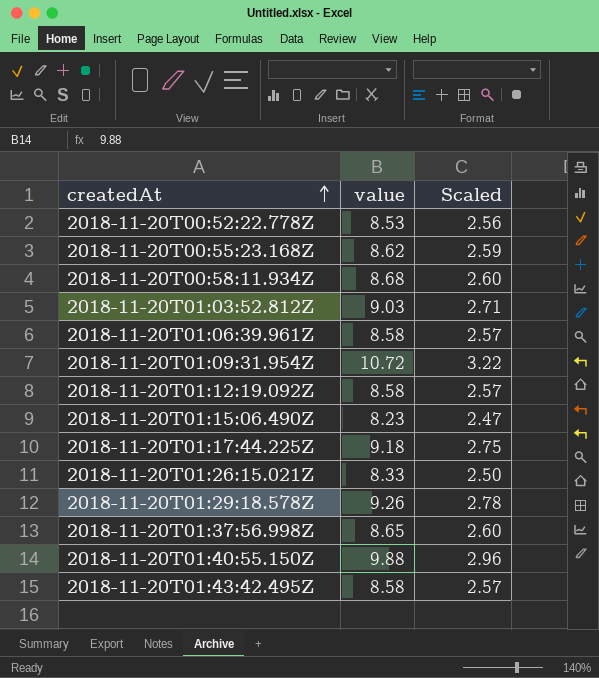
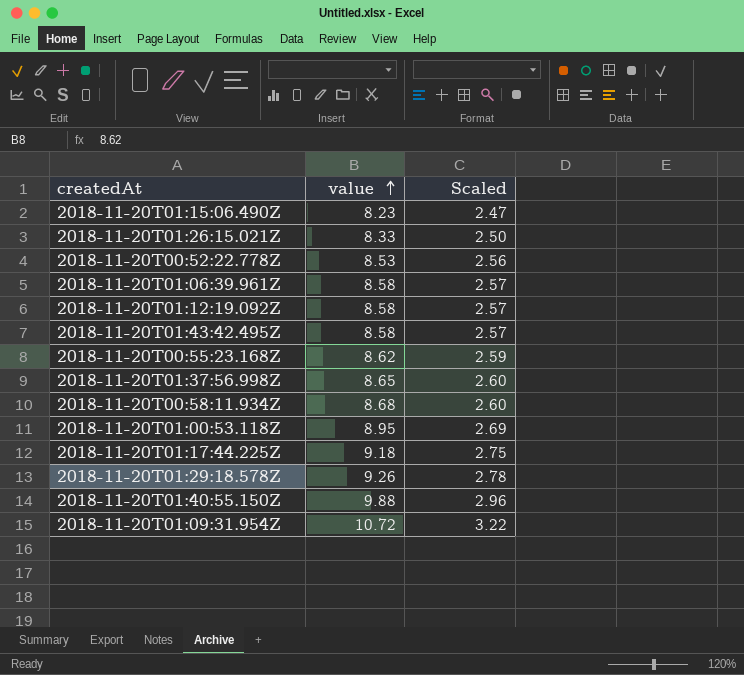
row order: createdAt ascending -> value ascending
row 2018-11-20T01:03:52.812Z: 9.03 | 2.71 -> none
row 2018-11-20T01:00:53.118Z: none -> 8.95 | 2.69

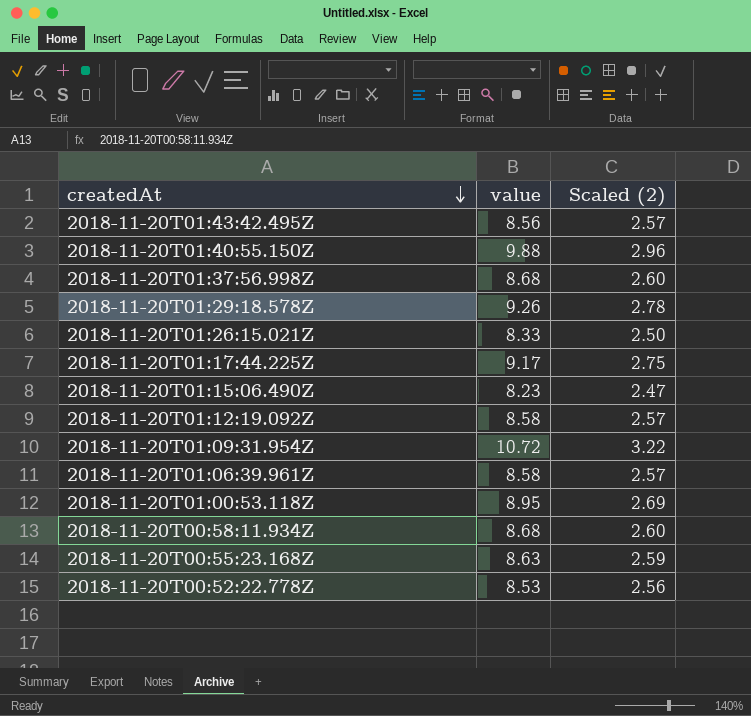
row order: value ascending -> createdAt descending
column name: Scaled -> Scaled (2)
2018-11-20T01:43:42.495Z | value: 8.58 -> 8.56
2018-11-20T01:37:56.998Z | value: 8.65 -> 8.68
2018-11-20T01:17:44.225Z | value: 9.18 -> 9.17
2018-11-20T00:55:23.168Z | value: 8.62 -> 8.63

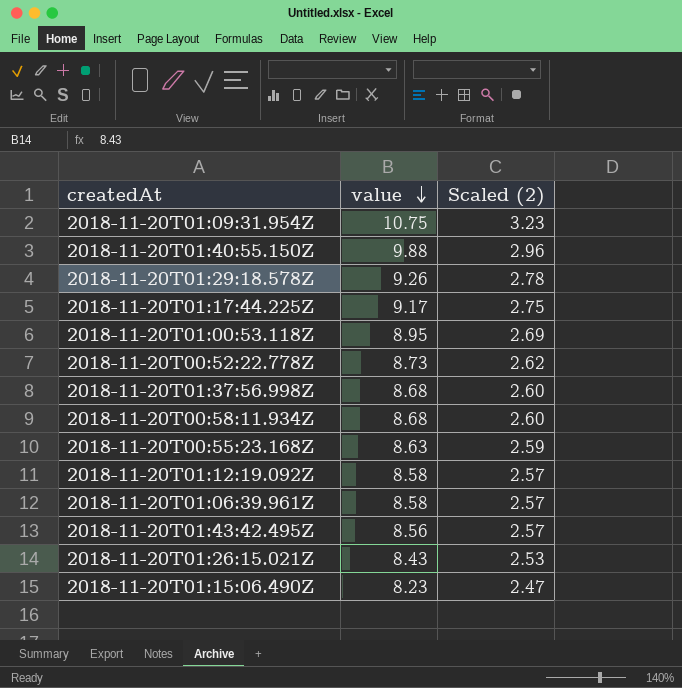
row order: createdAt descending -> value descending
2018-11-20T01:09:31.954Z | value: 10.72 -> 10.75
2018-11-20T01:09:31.954Z | Scaled (2): 3.22 -> 3.23
2018-11-20T00:52:22.778Z | value: 8.53 -> 8.73
2018-11-20T00:52:22.778Z | Scaled (2): 2.56 -> 2.62
2018-11-20T01:26:15.021Z | value: 8.33 -> 8.43
2018-11-20T01:26:15.021Z | Scaled (2): 2.50 -> 2.53

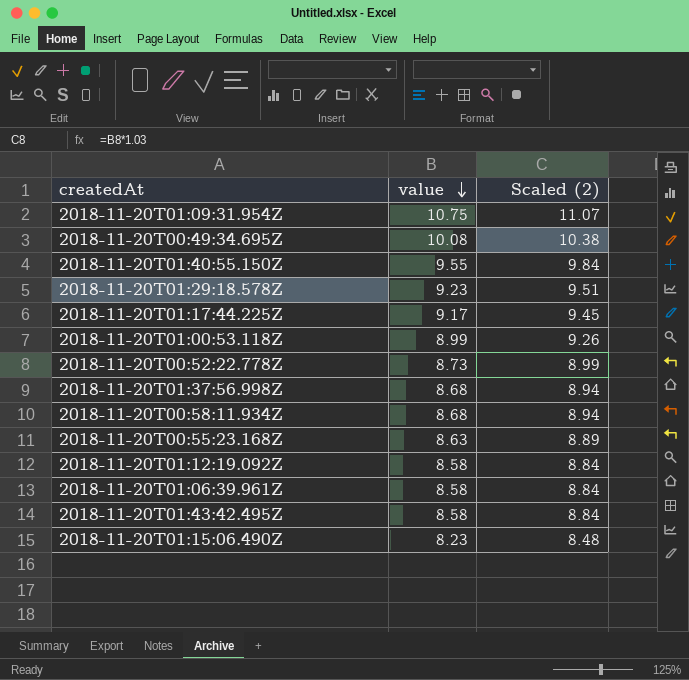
column Scaled (2) | formula: [value] * 0.3 -> [value] * 1.03
row 2018-11-20T01:26:15.021Z: 8.43 | 2.53 -> none
row 2018-11-20T00:49:34.695Z: none -> 10.08 | 10.38
2018-11-20T01:40:55.150Z | value: 9.88 -> 9.55
2018-11-20T01:29:18.578Z | value: 9.26 -> 9.23
2018-11-20T01:00:53.118Z | value: 8.95 -> 8.99
2018-11-20T01:43:42.495Z | value: 8.56 -> 8.58

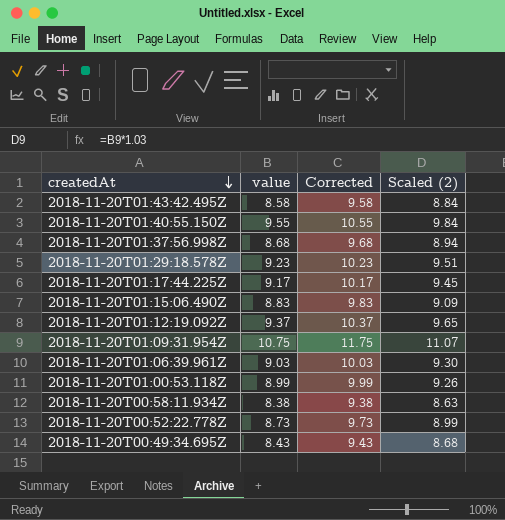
row order: value descending -> createdAt descending
column Corrected | formula: none -> [value] + 1
row 2018-11-20T00:55:23.168Z: 8.63 | 8.89 -> none
2018-11-20T01:15:06.490Z | value: 8.23 -> 8.83
2018-11-20T01:15:06.490Z | Scaled (2): 8.48 -> 9.09
2018-11-20T01:12:19.092Z | value: 8.58 -> 9.37
2018-11-20T01:12:19.092Z | Scaled (2): 8.84 -> 9.65
2018-11-20T01:06:39.961Z | value: 8.58 -> 9.03
2018-11-20T01:06:39.961Z | Scaled (2): 8.84 -> 9.30
2018-11-20T00:58:11.934Z | value: 8.68 -> 8.38
2018-11-20T00:58:11.934Z | Scaled (2): 8.94 -> 8.63
2018-11-20T00:49:34.695Z | value: 10.08 -> 8.43
2018-11-20T00:49:34.695Z | Scaled (2): 10.38 -> 8.68

